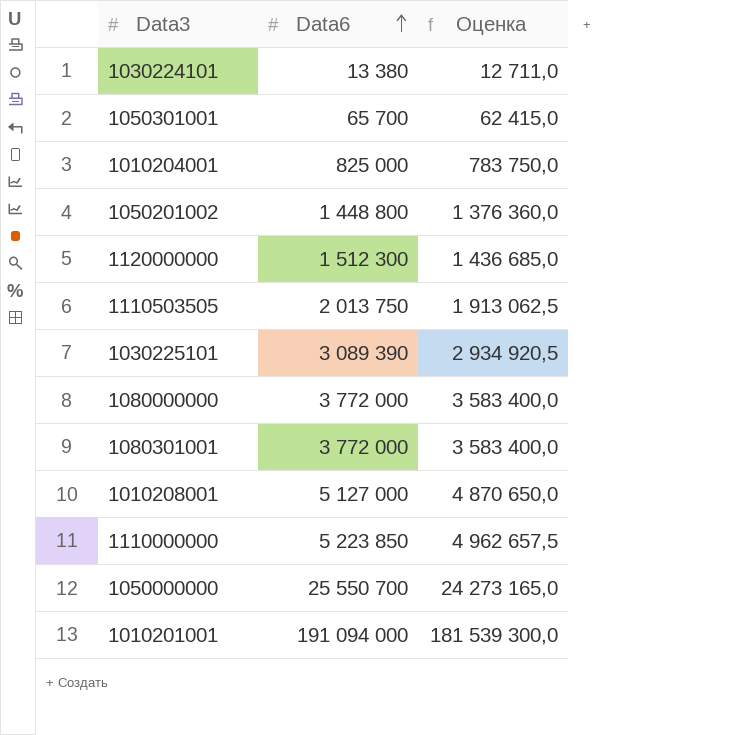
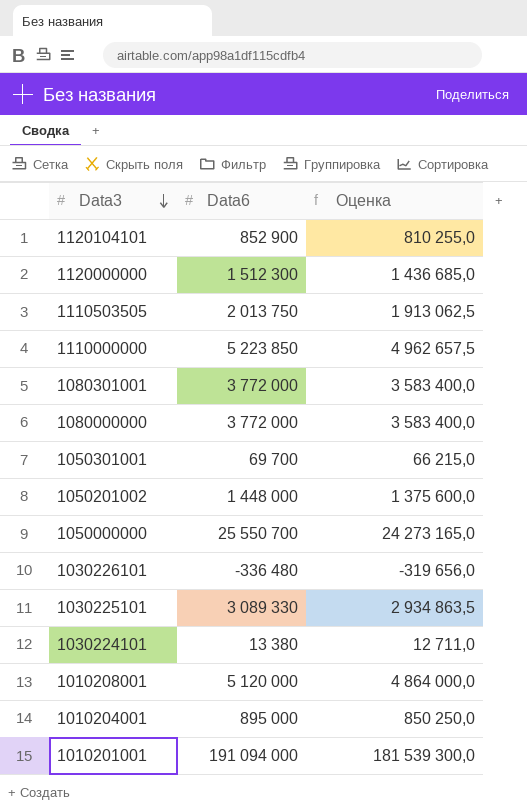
row order: Data6 ascending -> Data3 descending
row 1120104101: none -> 852 900 | 810 255,0
1050301001 | Data6: 65 700 -> 69 700
1050301001 | Оценка: 62 415,0 -> 66 215,0
1050201002 | Data6: 1 448 800 -> 1 448 000
1050201002 | Оценка: 1 376 360,0 -> 1 375 600,0
row 1030226101: none -> -336 480 | -319 656,0
1030225101 | Data6: 3 089 390 -> 3 089 330
1030225101 | Оценка: 2 934 920,5 -> 2 934 863,5
1010208001 | Data6: 5 127 000 -> 5 120 000
1010208001 | Оценка: 4 870 650,0 -> 4 864 000,0
1010204001 | Data6: 825 000 -> 895 000
1010204001 | Оценка: 783 750,0 -> 850 250,0

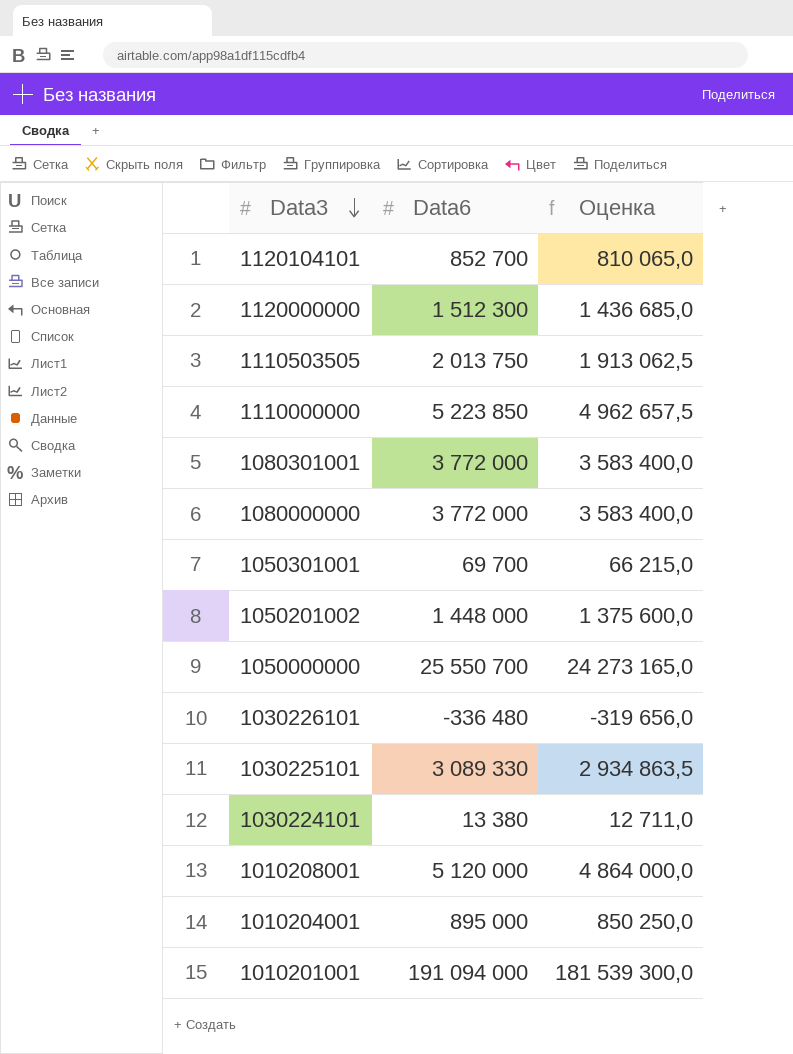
1120104101 | Data6: 852 900 -> 852 700
1120104101 | Оценка: 810 255,0 -> 810 065,0

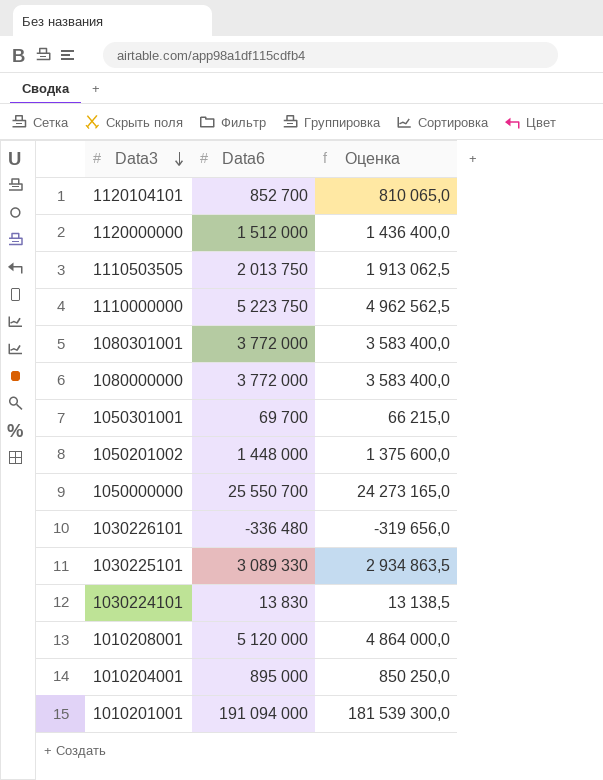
1120000000 | Data6: 1 512 300 -> 1 512 000
1120000000 | Оценка: 1 436 685,0 -> 1 436 400,0
1110000000 | Data6: 5 223 850 -> 5 223 750
1110000000 | Оценка: 4 962 657,5 -> 4 962 562,5
1030224101 | Data6: 13 380 -> 13 830
1030224101 | Оценка: 12 711,0 -> 13 138,5

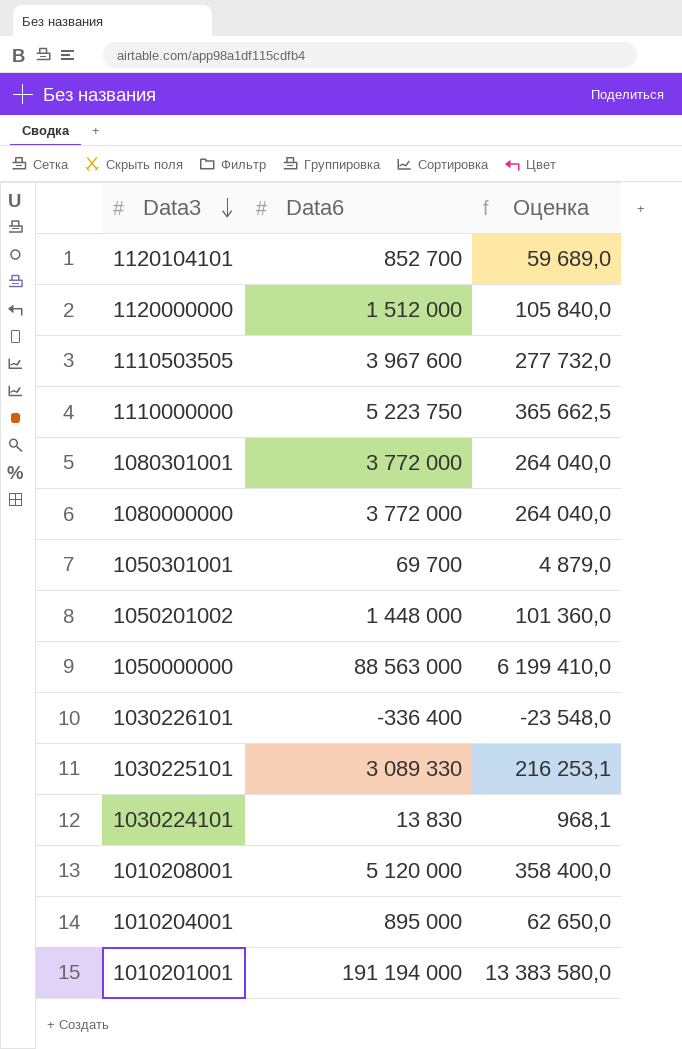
column Оценка | formula: [Data6] * 0,95 -> [Data6] * 0,07
1110503505 | Data6: 2 013 750 -> 3 967 600
1050000000 | Data6: 25 550 700 -> 88 563 000
1030226101 | Data6: -336 480 -> -336 400
1010201001 | Data6: 191 094 000 -> 191 194 000

